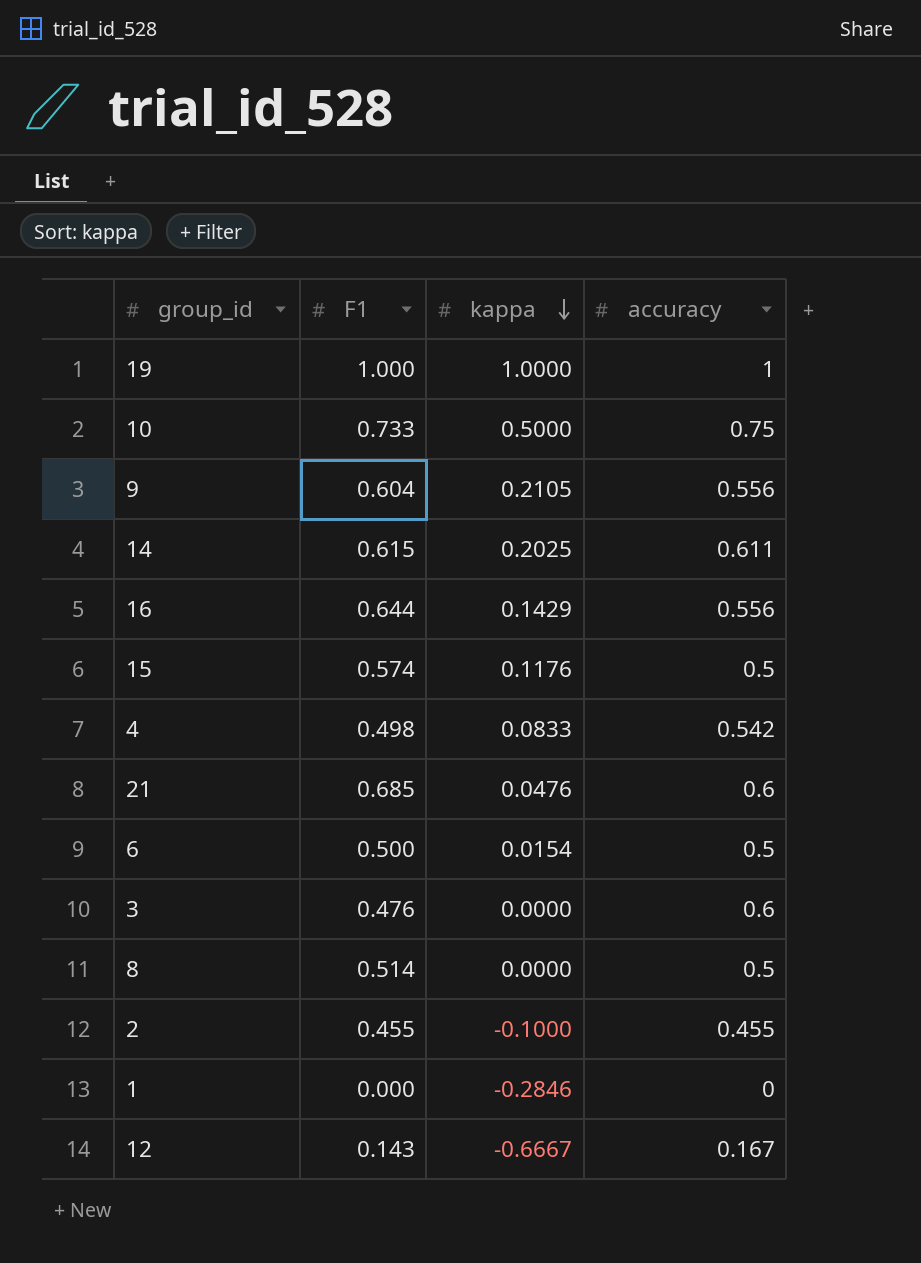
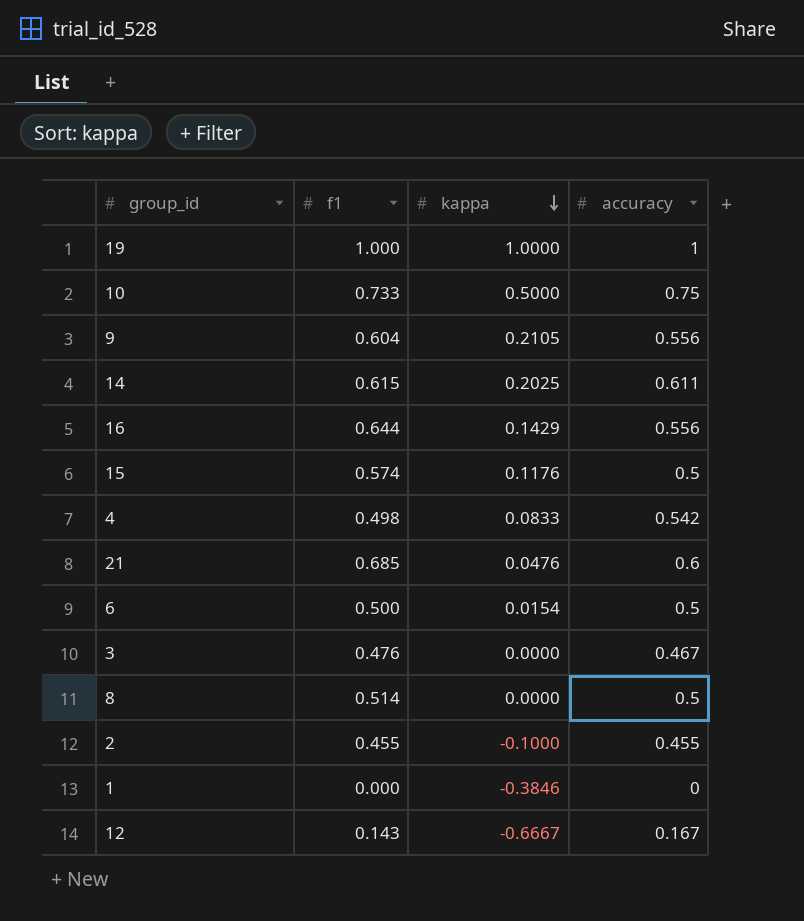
column name: F1 -> f1
3 | accuracy: 0.6 -> 0.467
1 | kappa: -0.2846 -> -0.3846

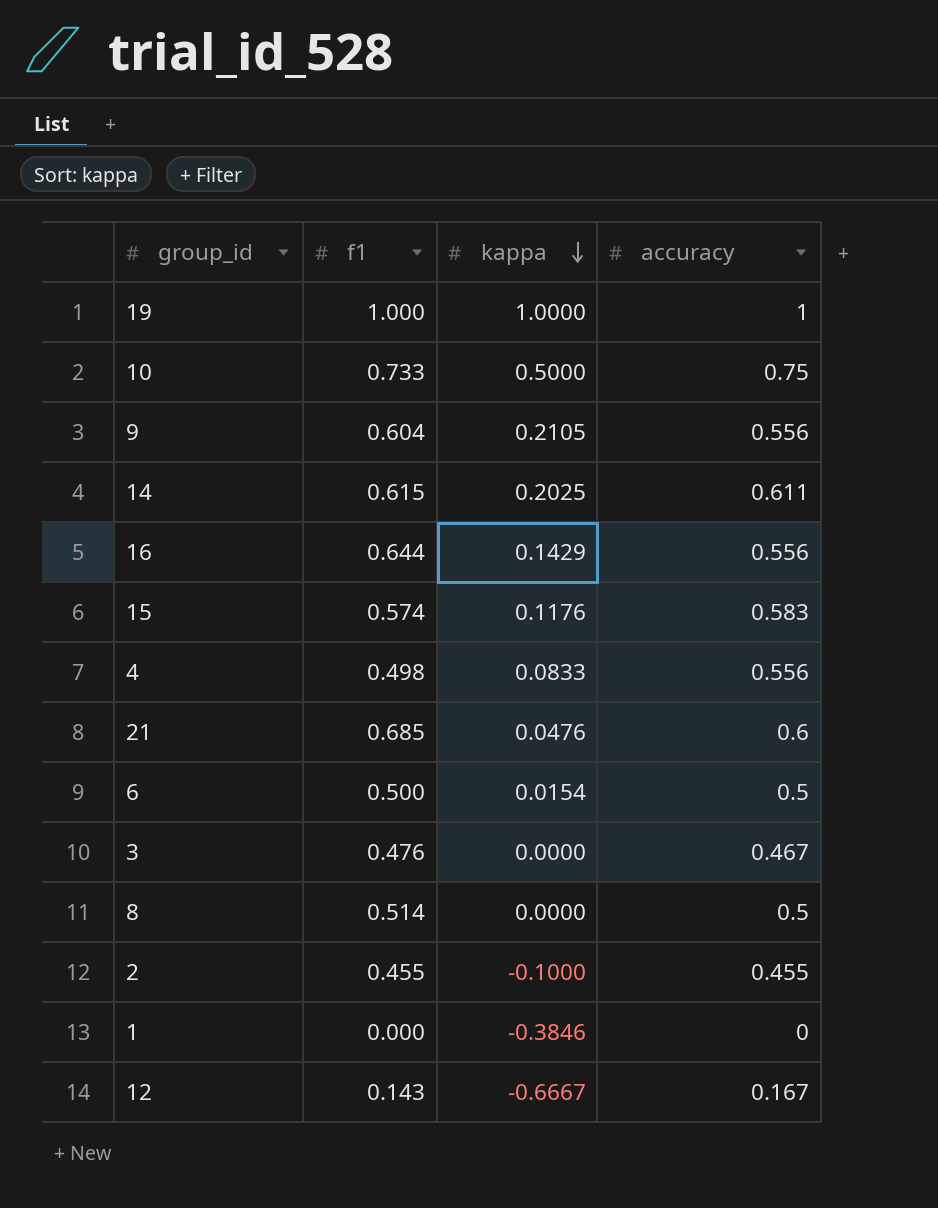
15 | accuracy: 0.5 -> 0.583
4 | accuracy: 0.542 -> 0.556

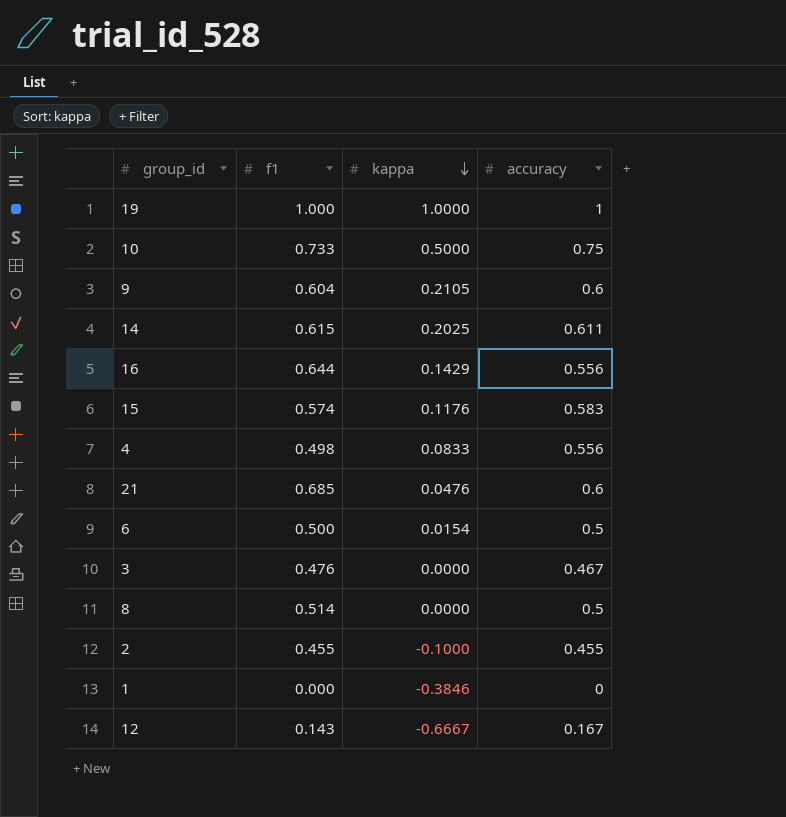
9 | accuracy: 0.556 -> 0.6

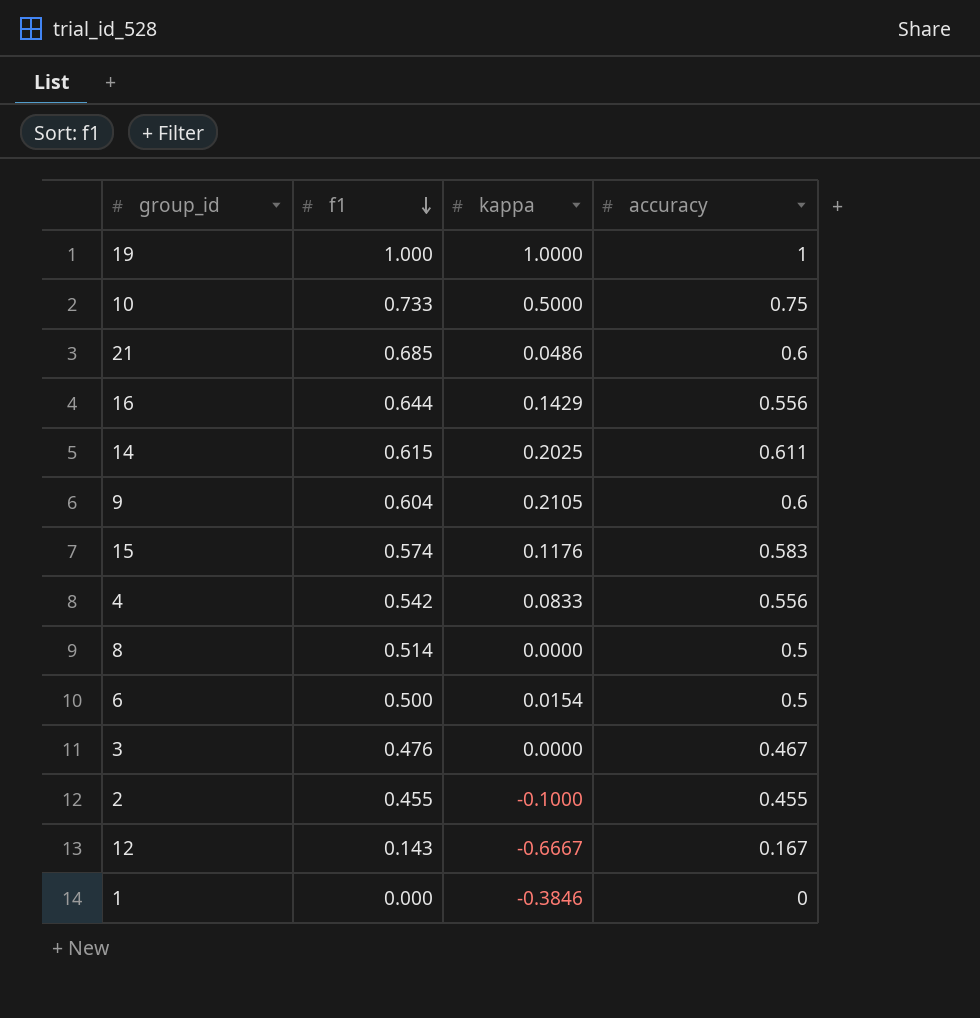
row order: kappa descending -> f1 descending
21 | kappa: 0.0476 -> 0.0486
4 | f1: 0.498 -> 0.542

